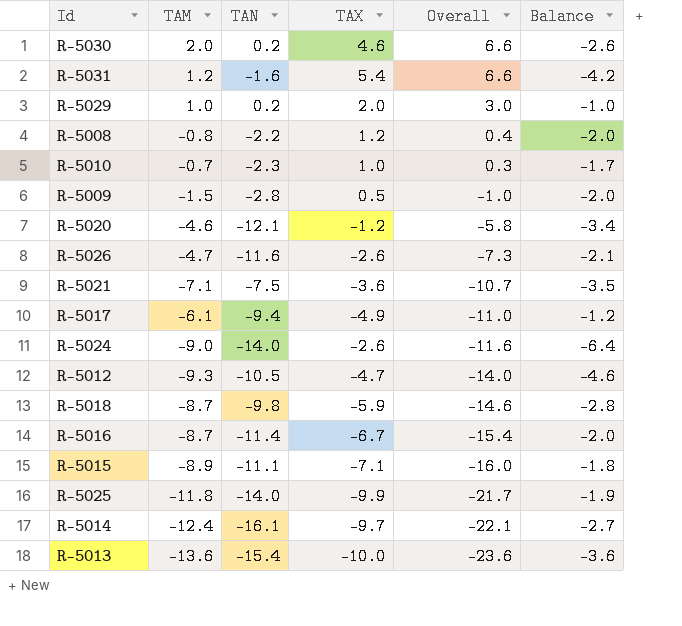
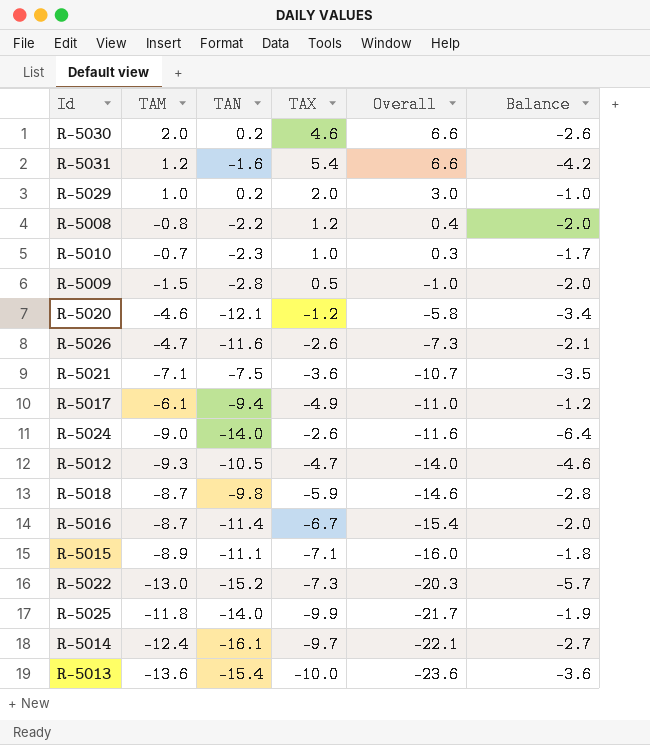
row R-5022: none -> -13.0 | -15.2 | -7.3 | -20.3 | -5.7

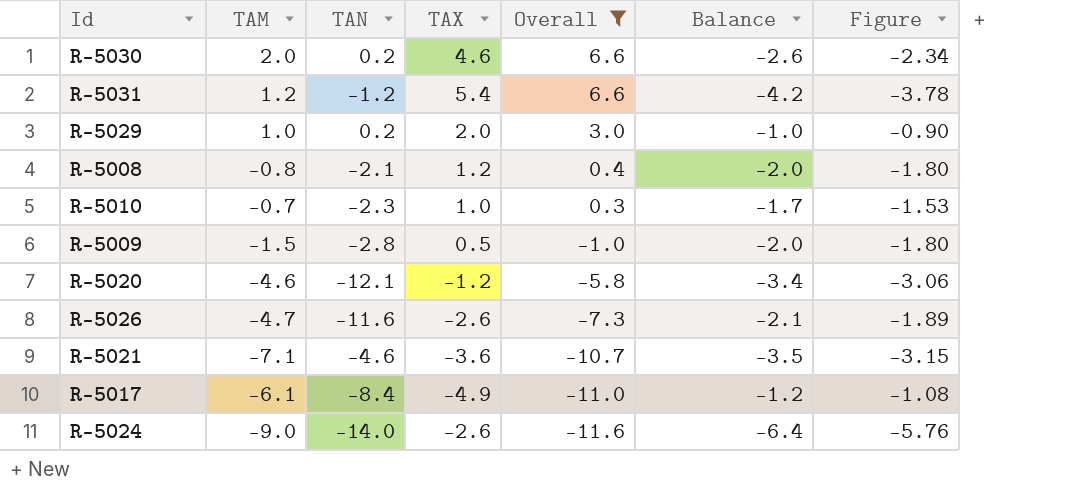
filter: none -> Overall >= -11.6
column Figure | formula: none -> [Balance] * 0.9
R-5031 | TAN: -1.6 -> -1.2
R-5008 | TAN: -2.2 -> -2.1
R-5021 | TAN: -7.5 -> -4.6
R-5017 | TAN: -9.4 -> -8.4

